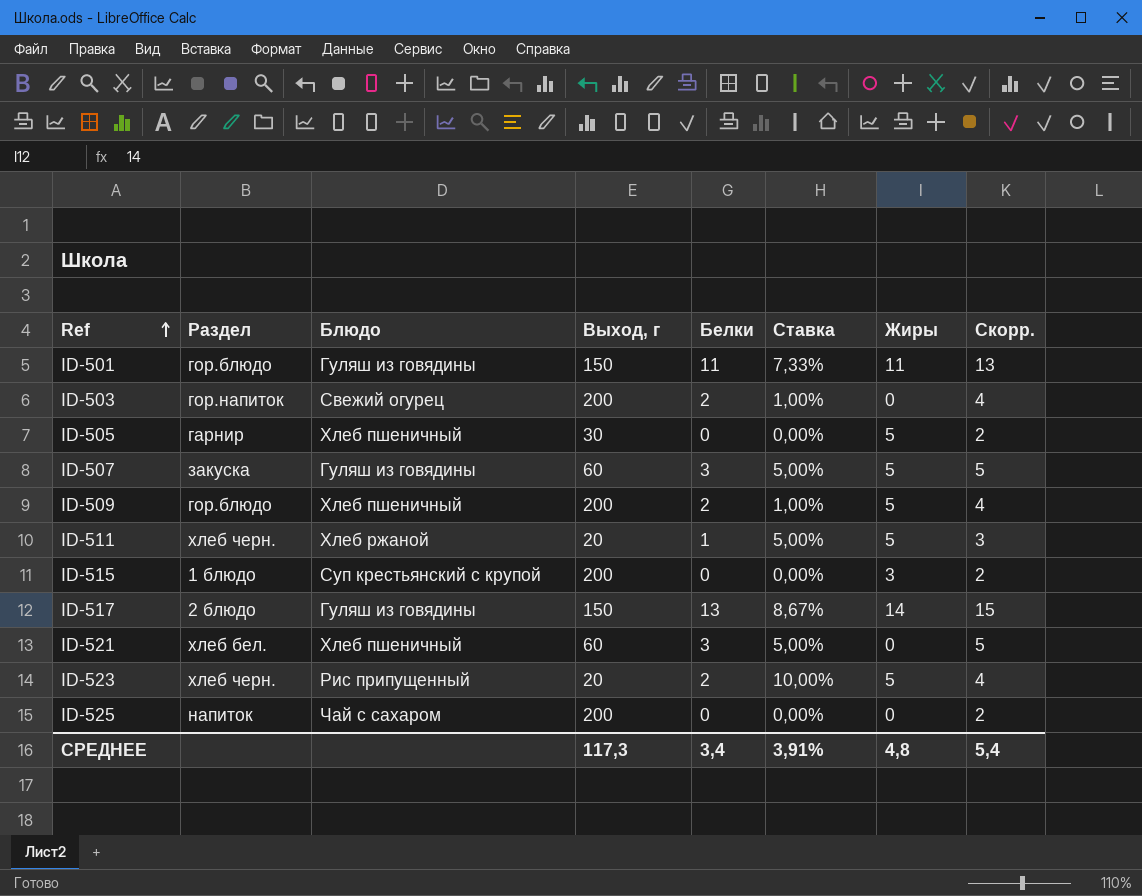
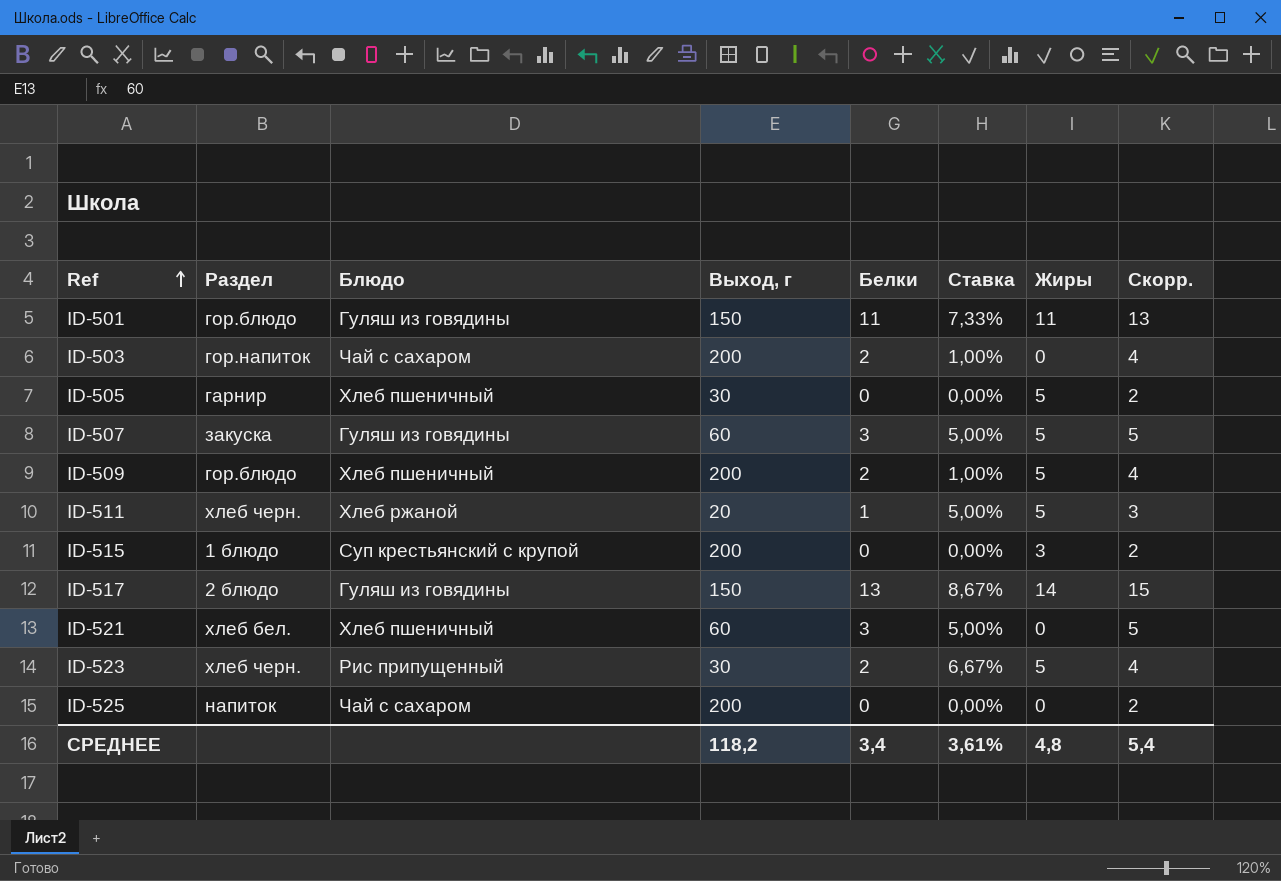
ID-503 | Блюдо: Свежий огурец -> Чай с сахаром
ID-523 | Выход, г: 20 -> 30
ID-523 | Ставка: 10,00% -> 6,67%
СРЕДНЕЕ | Выход, г: 117,3 -> 118,2
СРЕДНЕЕ | Ставка: 3,91% -> 3,61%

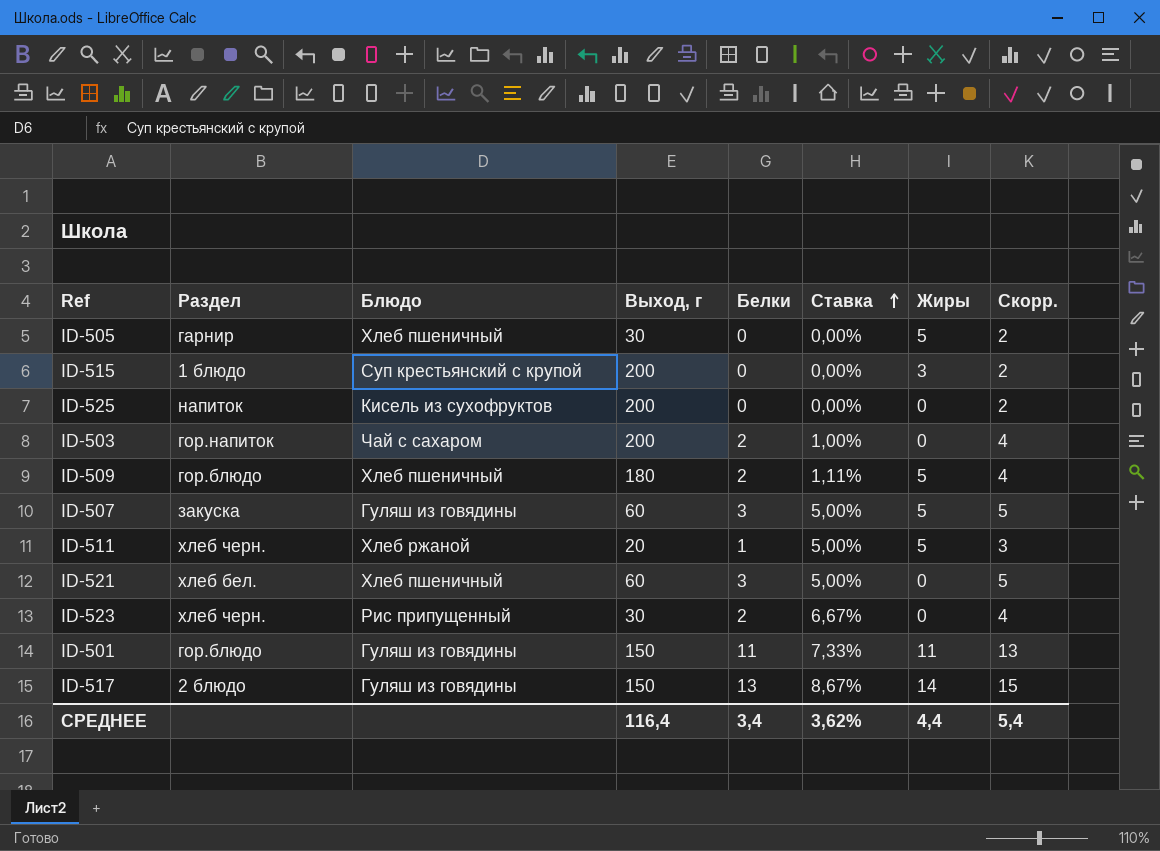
row order: Ref ascending -> Ставка ascending
ID-525 | Блюдо: Чай с сахаром -> Кисель из сухофруктов
ID-509 | Выход, г: 200 -> 180
ID-509 | Ставка: 1,00% -> 1,11%
ID-523 | Жиры: 5 -> 0
СРЕДНЕЕ | Выход, г: 118,2 -> 116,4
СРЕДНЕЕ | Ставка: 3,61% -> 3,62%
СРЕДНЕЕ | Жиры: 4,8 -> 4,4

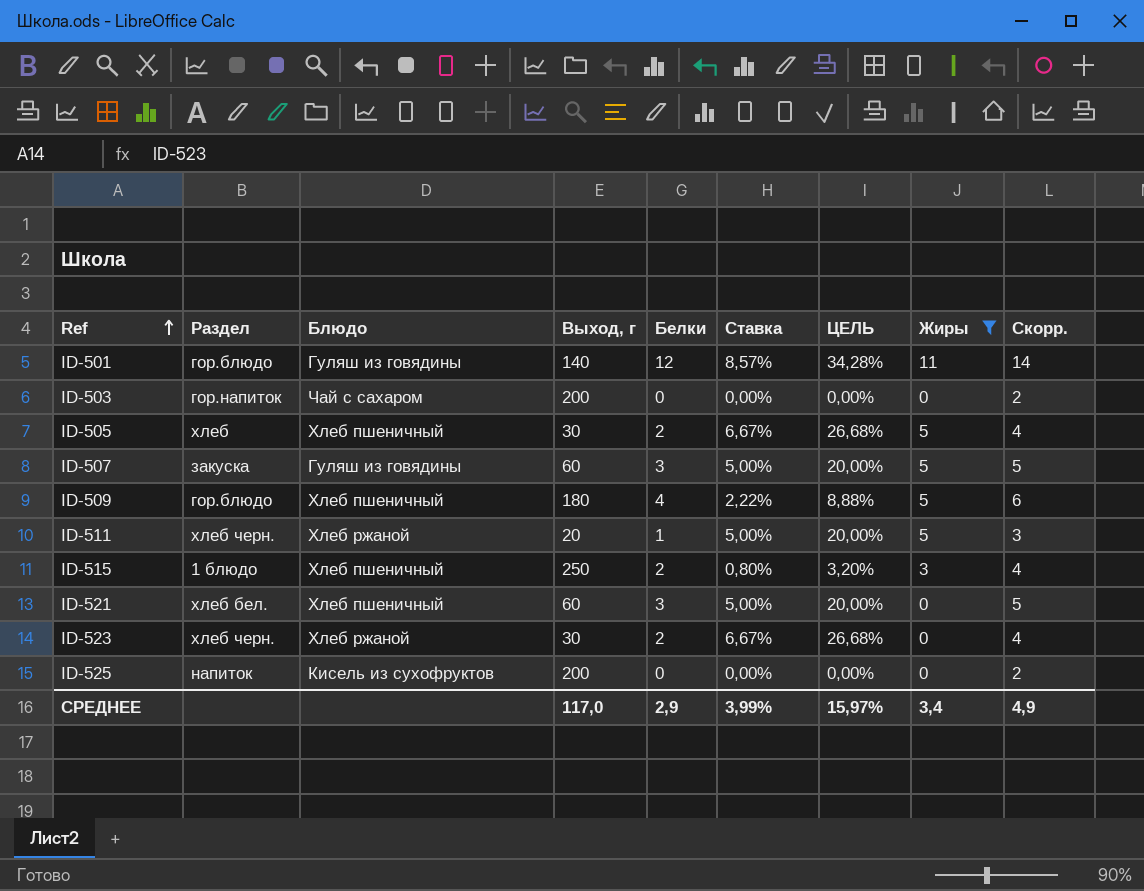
filter: none -> Жиры != 14
row order: Ставка ascending -> Ref ascending
column ЦЕЛЬ | formula: none -> [Ставка] * 4
ID-501 | Выход, г: 150 -> 140
ID-501 | Белки: 11 -> 12
ID-501 | Ставка: 7,33% -> 8,57%
ID-501 | Скорр.: 13 -> 14
ID-503 | Белки: 2 -> 0
ID-503 | Ставка: 1,00% -> 0,00%
ID-503 | Скорр.: 4 -> 2
ID-505 | Раздел: гарнир -> хлеб
ID-505 | Белки: 0 -> 2
ID-505 | Ставка: 0,00% -> 6,67%
ID-505 | Скорр.: 2 -> 4
ID-509 | Белки: 2 -> 4
ID-509 | Ставка: 1,11% -> 2,22%
ID-509 | Скорр.: 4 -> 6
ID-515 | Блюдо: Суп крестьянский с крупой -> Хлеб пшеничный
ID-515 | Выход, г: 200 -> 250
ID-515 | Белки: 0 -> 2
ID-515 | Ставка: 0,00% -> 0,80%
ID-515 | Скорр.: 2 -> 4
ID-523 | Блюдо: Рис припущенный -> Хлеб ржаной
СРЕДНЕЕ | Выход, г: 116,4 -> 117,0
СРЕДНЕЕ | Белки: 3,4 -> 2,9
СРЕДНЕЕ | Ставка: 3,62% -> 3,99%
СРЕДНЕЕ | Жиры: 4,4 -> 3,4
СРЕДНЕЕ | Скорр.: 5,4 -> 4,9

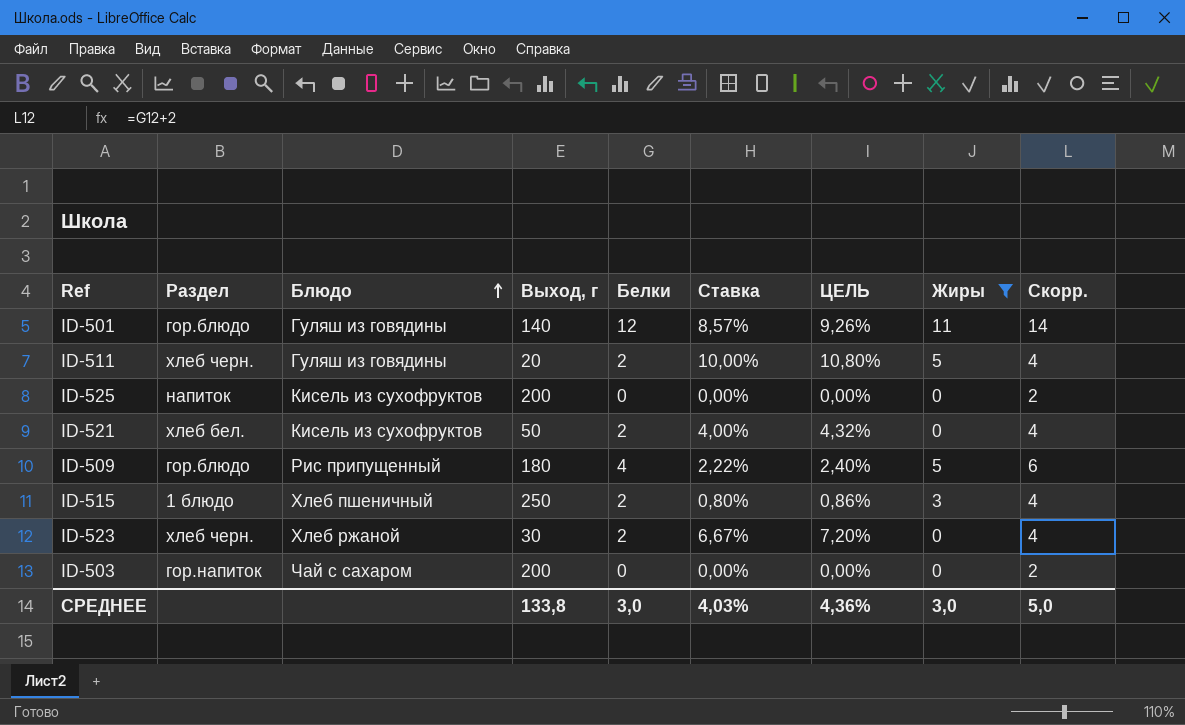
row order: Ref ascending -> Блюдо ascending
column ЦЕЛЬ | formula: [Ставка] * 4 -> [Ставка] * 1,08
row ID-505: хлеб | Хлеб пшеничный | 30 | 2 | 6,67% | 26,68% | 5 | 4 -> none
row ID-507: закуска | Гуляш из говядины | 60 | 3 | 5,00% | 20,00% | 5 | 5 -> none
ID-511 | Блюдо: Хлеб ржаной -> Гуляш из говядины
ID-511 | Белки: 1 -> 2
ID-511 | Ставка: 5,00% -> 10,00%
ID-511 | Скорр.: 3 -> 4
ID-521 | Блюдо: Хлеб пшеничный -> Кисель из сухофруктов
ID-521 | Выход, г: 60 -> 50
ID-521 | Белки: 3 -> 2
ID-521 | Ставка: 5,00% -> 4,00%
ID-521 | Скорр.: 5 -> 4
ID-509 | Блюдо: Хлеб пшеничный -> Рис припущенный
СРЕДНЕЕ | Выход, г: 117,0 -> 133,8
СРЕДНЕЕ | Белки: 2,9 -> 3,0
СРЕДНЕЕ | Ставка: 3,99% -> 4,03%
СРЕДНЕЕ | ЦЕЛЬ: 15,97% -> 4,36%
СРЕДНЕЕ | Жиры: 3,4 -> 3,0
СРЕДНЕЕ | Скорр.: 4,9 -> 5,0

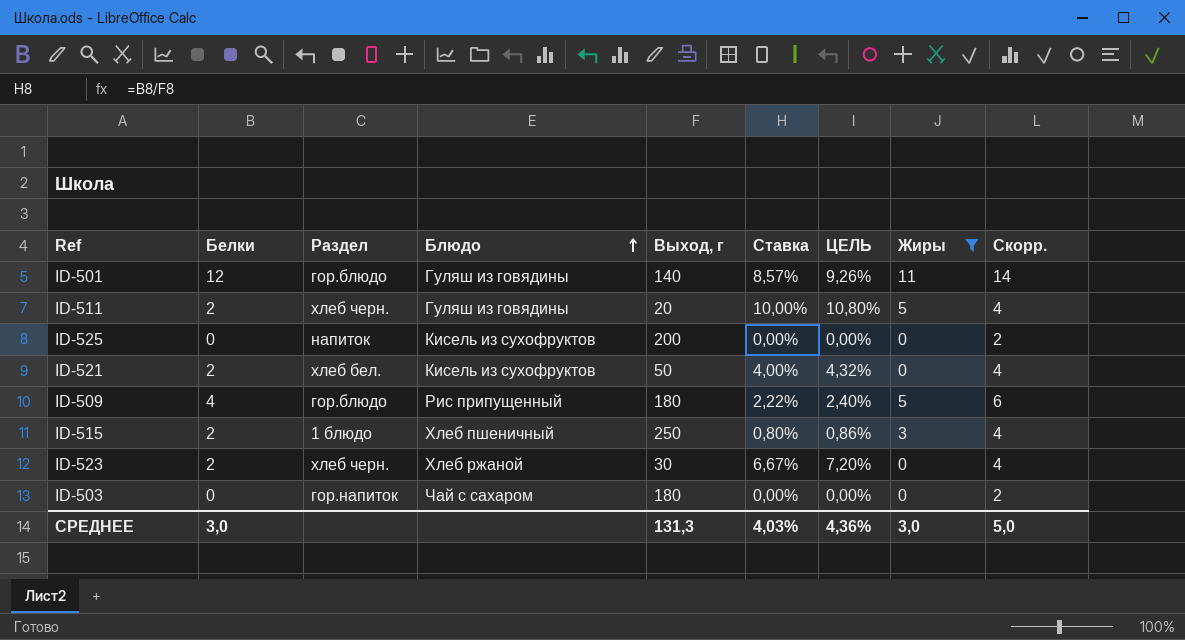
column Белки | position: 5 -> 2
ID-503 | Выход, г: 200 -> 180
СРЕДНЕЕ | Выход, г: 133,8 -> 131,3

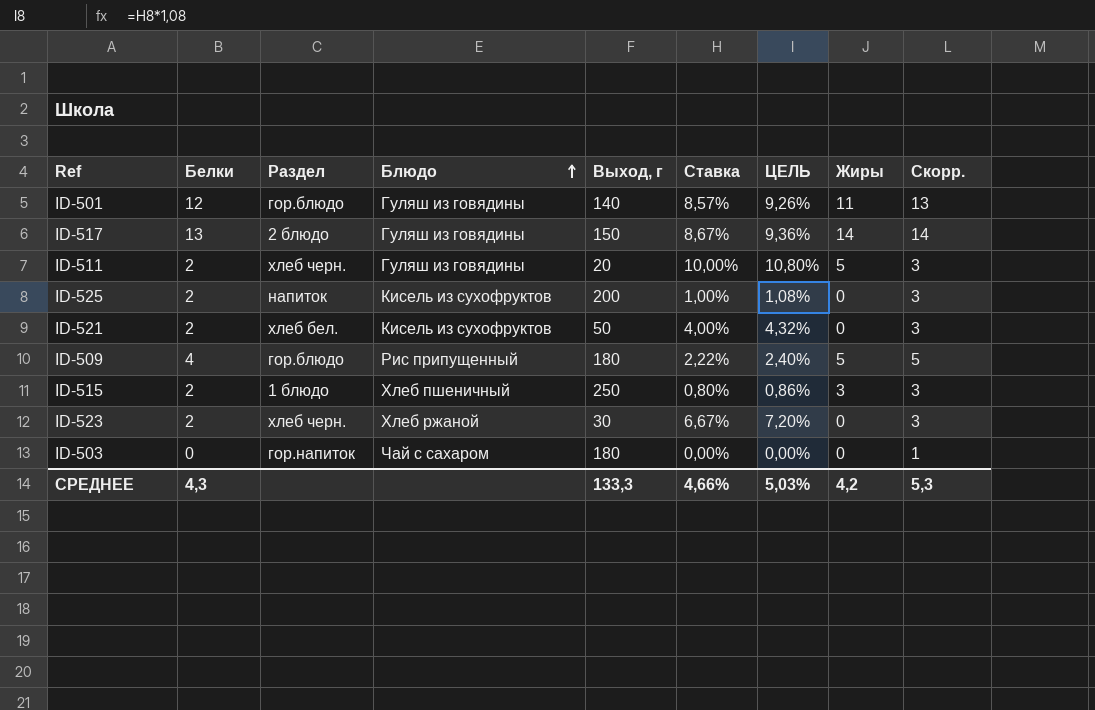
filter: Жиры != 14 -> none
column Скорр. | formula: [Белки] + 2 -> [Белки] + 1
ID-525 | Белки: 0 -> 2
ID-525 | Ставка: 0,00% -> 1,00%
ID-525 | ЦЕЛЬ: 0,00% -> 1,08%
СРЕДНЕЕ | Белки: 3,0 -> 4,3
СРЕДНЕЕ | Выход, г: 131,3 -> 133,3
СРЕДНЕЕ | Ставка: 4,03% -> 4,66%
СРЕДНЕЕ | ЦЕЛЬ: 4,36% -> 5,03%
СРЕДНЕЕ | Жиры: 3,0 -> 4,2
СРЕДНЕЕ | Скорр.: 5,0 -> 5,3

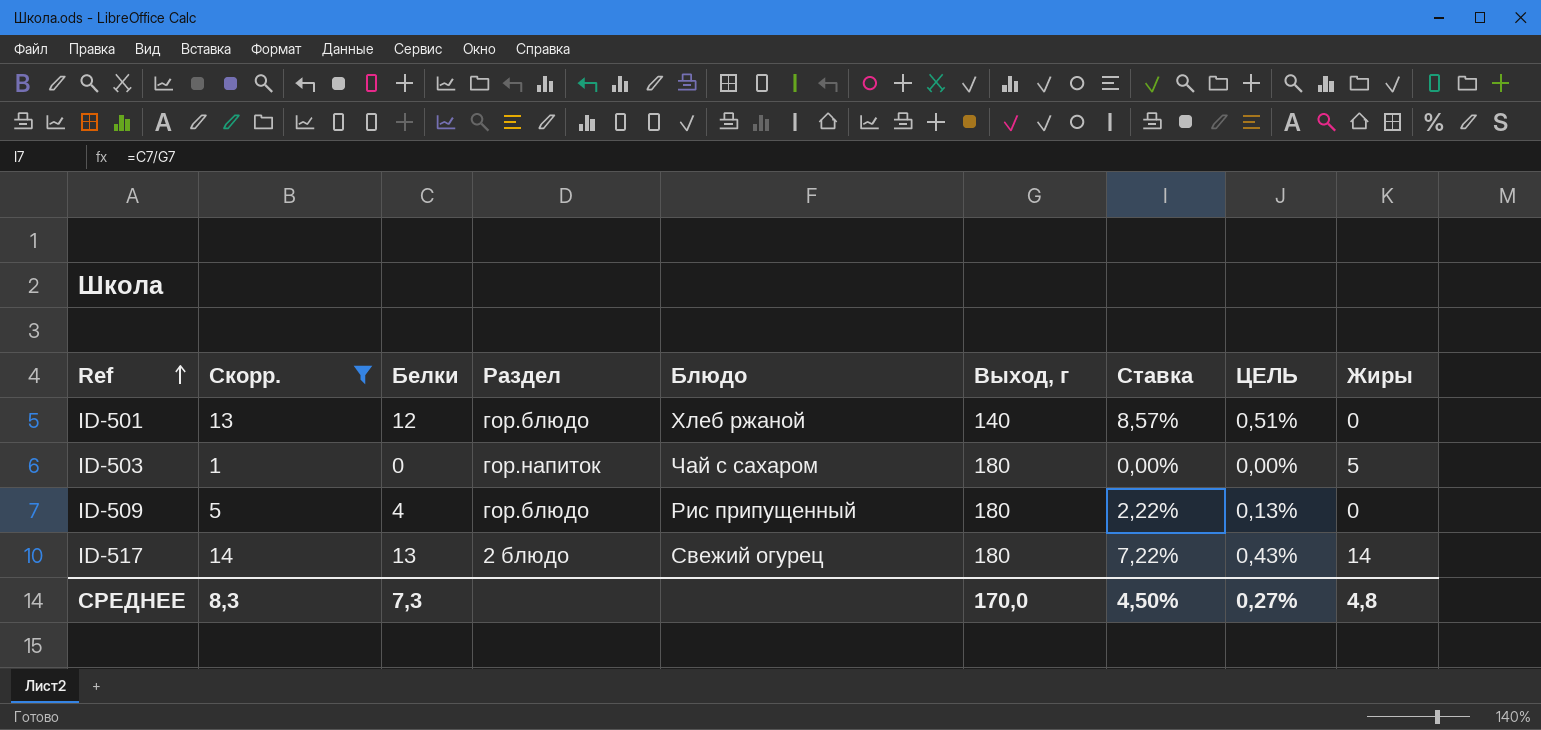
filter: none -> Скорр. != 3
row order: Блюдо ascending -> Ref ascending
column Скорр. | position: 9 -> 2
column ЦЕЛЬ | formula: [Ставка] * 1,08 -> [Ставка] * 0,06
ID-501 | Блюдо: Гуляш из говядины -> Хлеб ржаной
ID-501 | Жиры: 11 -> 0
ID-503 | Жиры: 0 -> 5
ID-509 | Жиры: 5 -> 0
ID-517 | Блюдо: Гуляш из говядины -> Свежий огурец
ID-517 | Выход, г: 150 -> 180
ID-517 | Ставка: 8,67% -> 7,22%
СРЕДНЕЕ | Скорр.: 5,3 -> 8,3
СРЕДНЕЕ | Белки: 4,3 -> 7,3
СРЕДНЕЕ | Выход, г: 133,3 -> 170,0
СРЕДНЕЕ | Ставка: 4,66% -> 4,50%
СРЕДНЕЕ | ЦЕЛЬ: 5,03% -> 0,27%
СРЕДНЕЕ | Жиры: 4,2 -> 4,8

